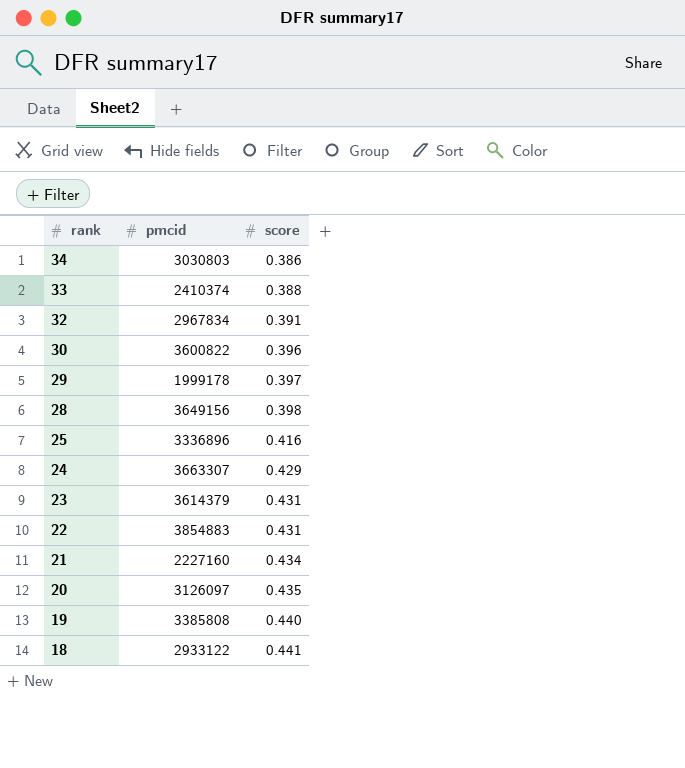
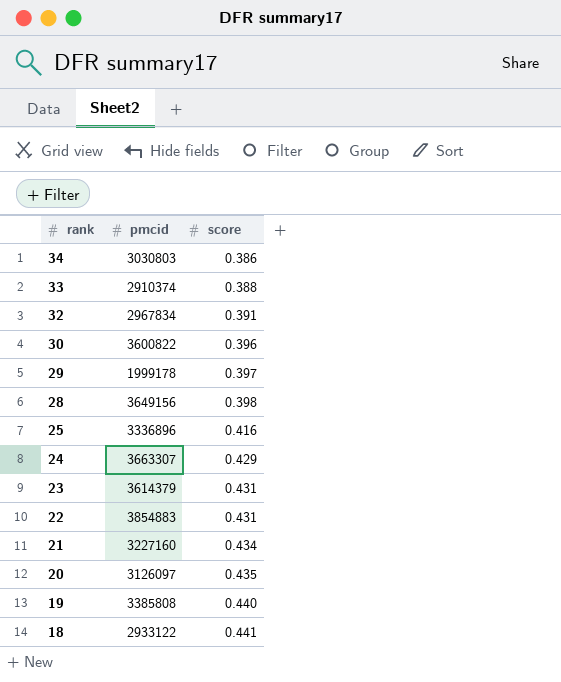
33 | pmcid: 2410374 -> 2910374
21 | pmcid: 2227160 -> 3227160

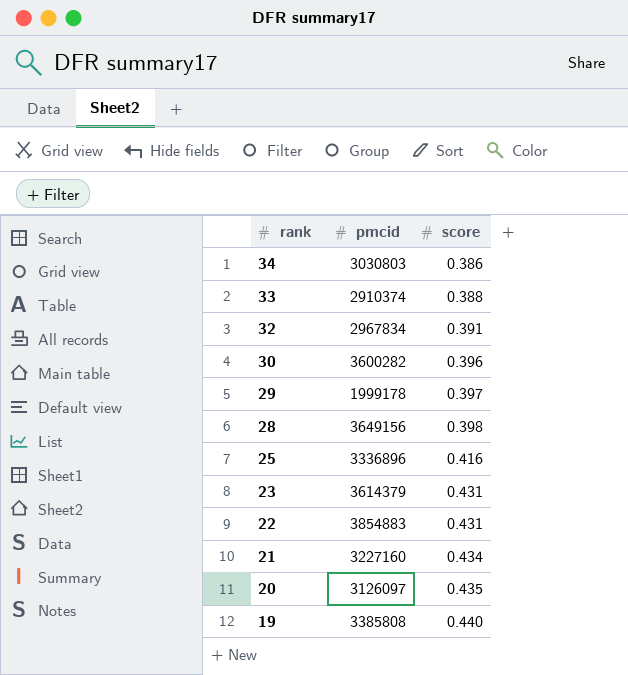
row 24: 3663307 | 0.429 -> none
row 18: 2933122 | 0.441 -> none
30 | pmcid: 3600822 -> 3600282

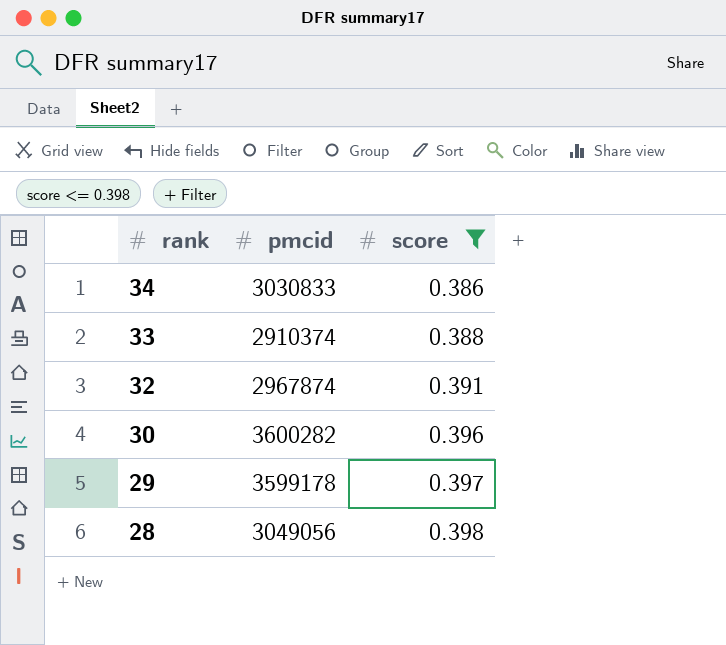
filter: none -> score <= 0.398
34 | pmcid: 3030803 -> 3030833
32 | pmcid: 2967834 -> 2967874
29 | pmcid: 1999178 -> 3599178
28 | pmcid: 3649156 -> 3049056

